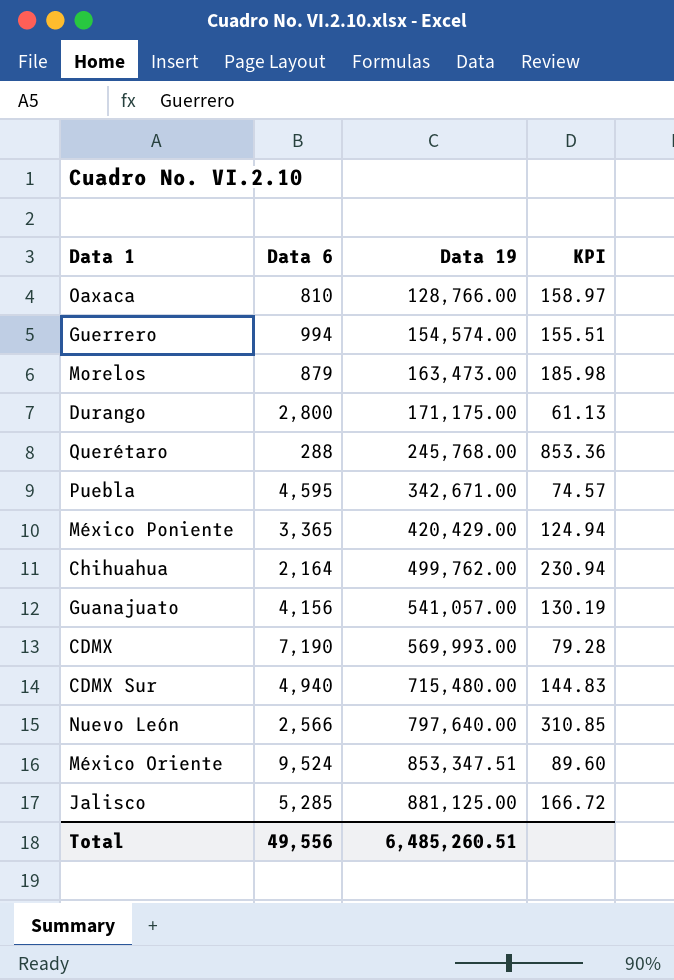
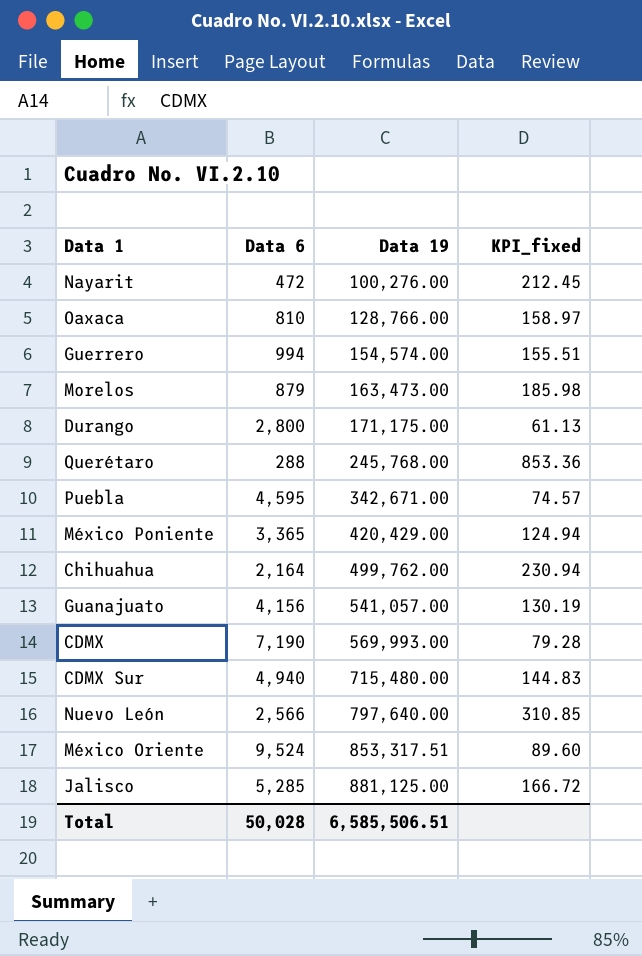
column name: KPI -> KPI_fixed
row Nayarit: none -> 472 | 100,276.00 | 212.45
México Oriente | Data 19: 853,347.51 -> 853,317.51
Total | Data 6: 49,556 -> 50,028
Total | Data 19: 6,485,260.51 -> 6,585,506.51

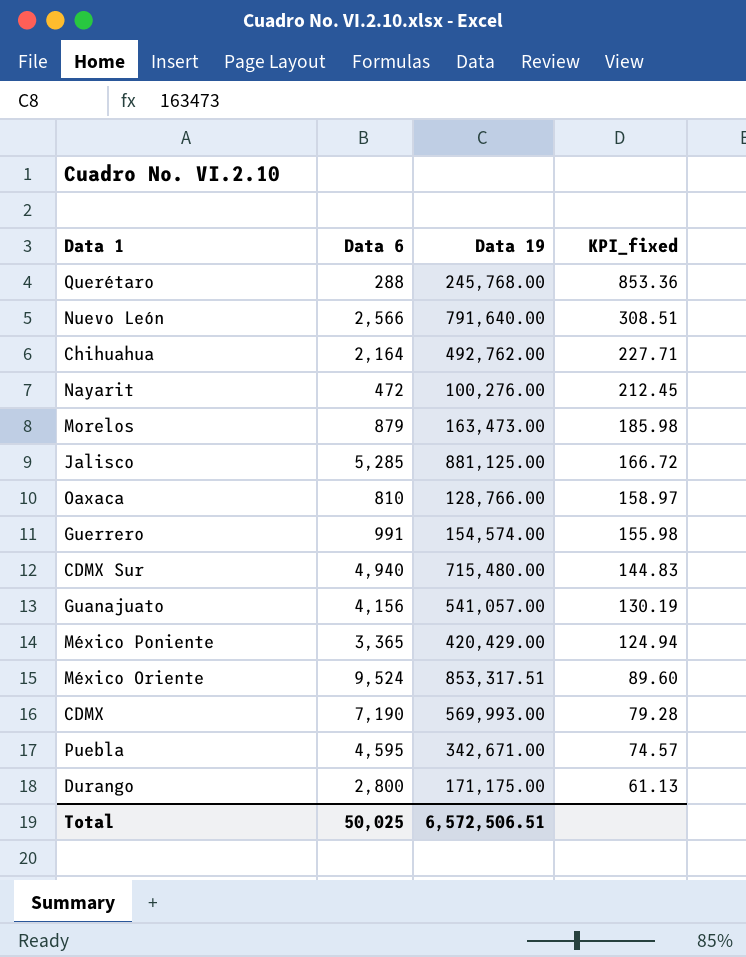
row order: Data 19 ascending -> KPI_fixed descending
Nuevo León | Data 19: 797,640.00 -> 791,640.00
Nuevo León | KPI_fixed: 310.85 -> 308.51
Chihuahua | Data 19: 499,762.00 -> 492,762.00
Chihuahua | KPI_fixed: 230.94 -> 227.71
Guerrero | Data 6: 994 -> 991
Guerrero | KPI_fixed: 155.51 -> 155.98
Total | Data 6: 50,028 -> 50,025
Total | Data 19: 6,585,506.51 -> 6,572,506.51

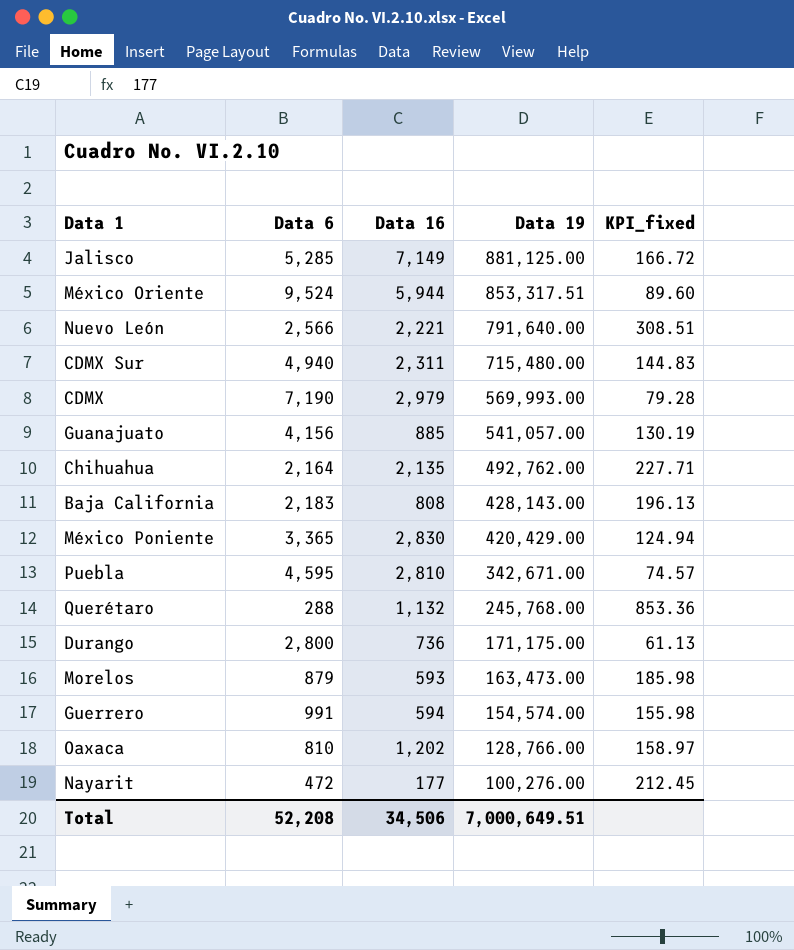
row order: KPI_fixed descending -> Data 19 descending
column Data 16 | position: none -> 3
row Baja California: none -> 2,183 | 808 | 428,143.00 | 196.13
Total | Data 6: 50,025 -> 52,208
Total | Data 19: 6,572,506.51 -> 7,000,649.51

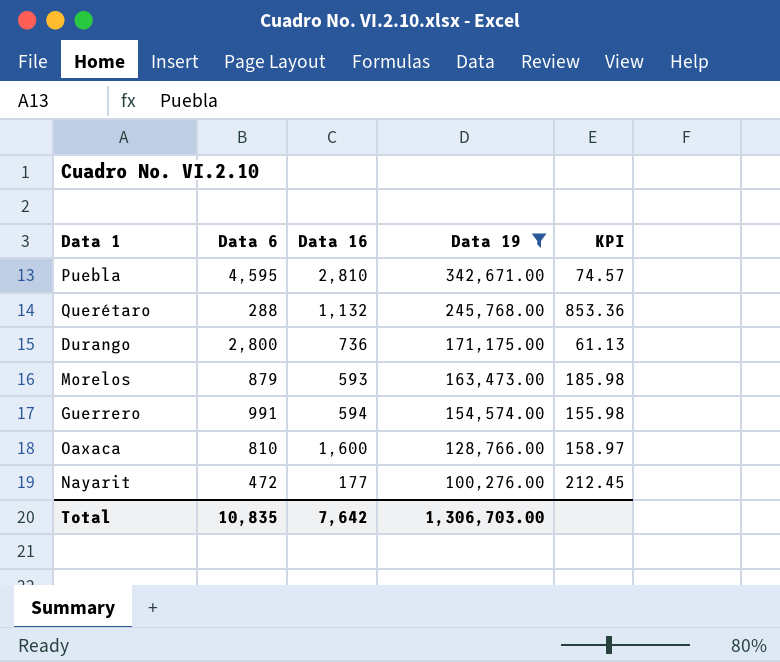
filter: none -> Data 19 <= 342,671.00
column name: KPI_fixed -> KPI
Oaxaca | Data 16: 1,202 -> 1,600
Total | Data 6: 52,208 -> 10,835
Total | Data 16: 34,506 -> 7,642
Total | Data 19: 7,000,649.51 -> 1,306,703.00

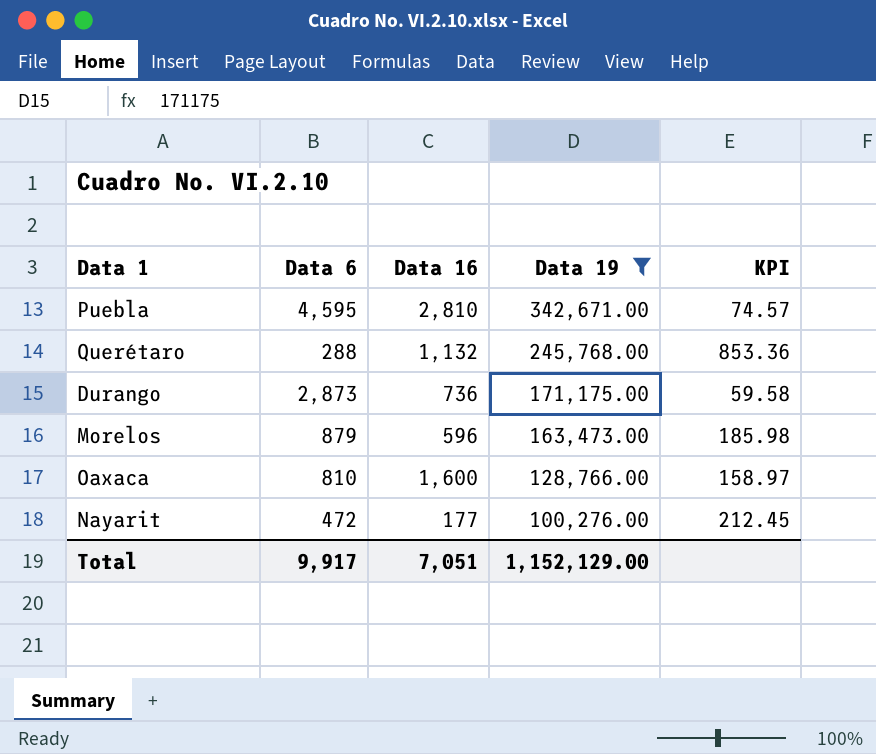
row Guerrero: 991 | 594 | 154,574.00 | 155.98 -> none
Durango | Data 6: 2,800 -> 2,873
Durango | KPI: 61.13 -> 59.58
Morelos | Data 16: 593 -> 596
Total | Data 6: 10,835 -> 9,917
Total | Data 16: 7,642 -> 7,051
Total | Data 19: 1,306,703.00 -> 1,152,129.00

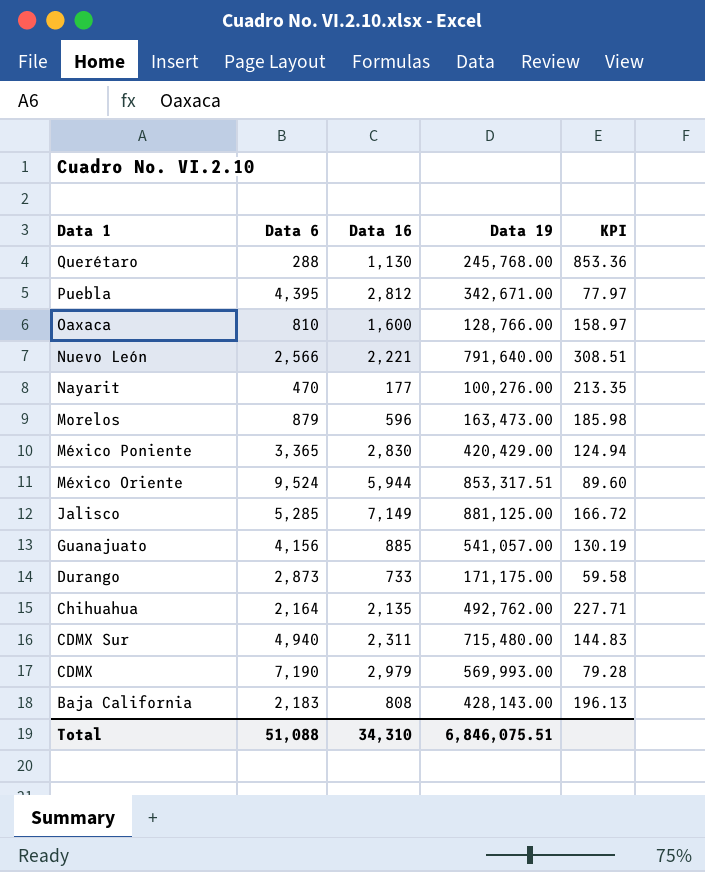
filter: Data 19 <= 342,671.00 -> none
row order: Data 19 descending -> Data 1 descending
Querétaro | Data 16: 1,132 -> 1,130
Puebla | Data 6: 4,595 -> 4,395
Puebla | Data 16: 2,810 -> 2,812
Puebla | KPI: 74.57 -> 77.97
Nayarit | Data 6: 472 -> 470
Nayarit | KPI: 212.45 -> 213.35
Durango | Data 16: 736 -> 733
Total | Data 6: 9,917 -> 51,088
Total | Data 16: 7,051 -> 34,310
Total | Data 19: 1,152,129.00 -> 6,846,075.51

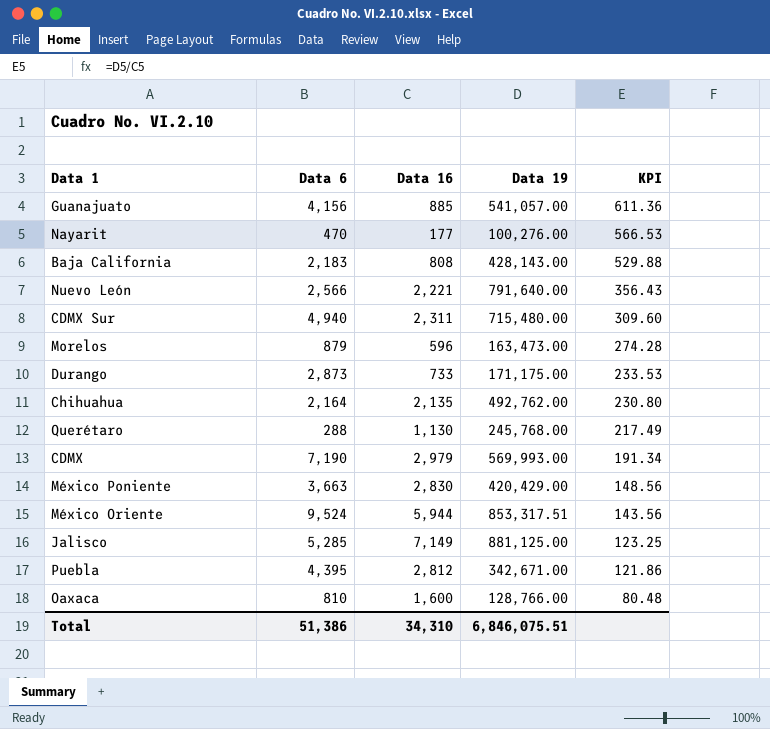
row order: Data 1 descending -> KPI descending
column KPI | formula: [Data 19] / [Data 6] -> [Data 19] / [Data 16]
México Poniente | Data 6: 3,365 -> 3,663
Total | Data 6: 51,088 -> 51,386

